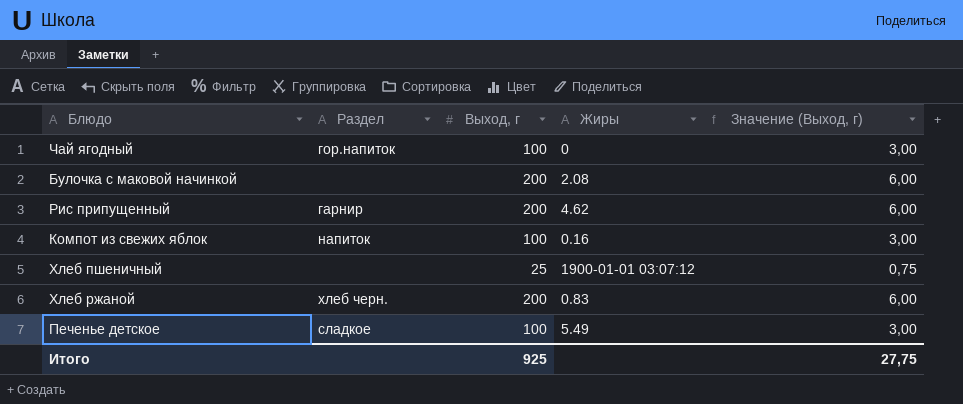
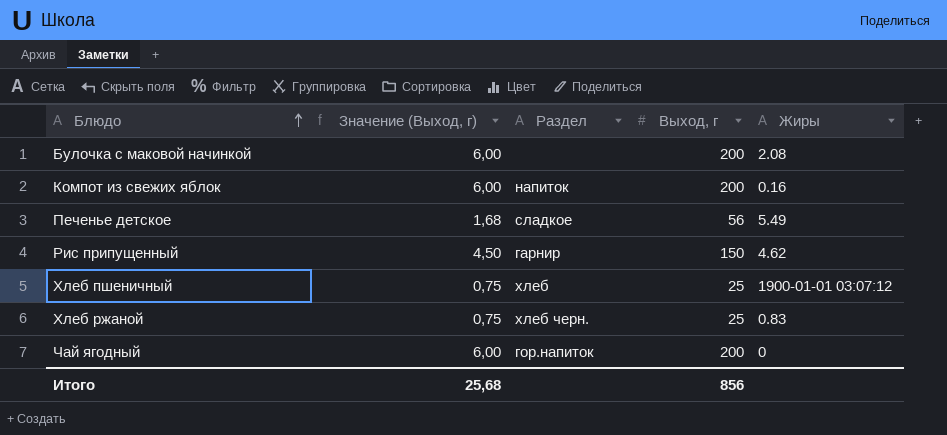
row order: none -> Блюдо ascending
column Значение (Выход, г) | position: 5 -> 2
Компот из свежих яблок | Значение (Выход, г): 3,00 -> 6,00
Компот из свежих яблок | Выход, г: 100 -> 200
Печенье детское | Значение (Выход, г): 3,00 -> 1,68
Печенье детское | Выход, г: 100 -> 56
Рис припущенный | Значение (Выход, г): 6,00 -> 4,50
Рис припущенный | Выход, г: 200 -> 150
Хлеб пшеничный | Раздел: none -> хлеб
Хлеб ржаной | Значение (Выход, г): 6,00 -> 0,75
Хлеб ржаной | Выход, г: 200 -> 25
Чай ягодный | Значение (Выход, г): 3,00 -> 6,00
Чай ягодный | Выход, г: 100 -> 200
Итого | Значение (Выход, г): 27,75 -> 25,68
Итого | Выход, г: 925 -> 856

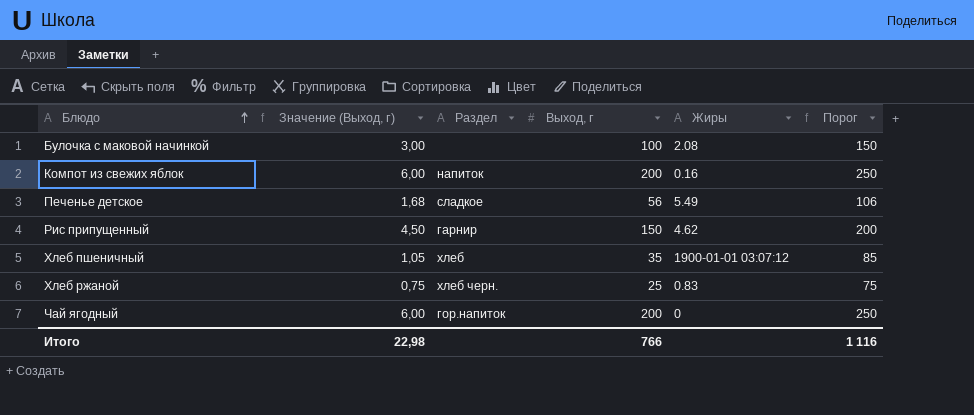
column Порог | formula: none -> [Выход, г] + 50
Булочка с маковой начинкой | Значение (Выход, г): 6,00 -> 3,00
Булочка с маковой начинкой | Выход, г: 200 -> 100
Хлеб пшеничный | Значение (Выход, г): 0,75 -> 1,05
Хлеб пшеничный | Выход, г: 25 -> 35
Итого | Значение (Выход, г): 25,68 -> 22,98
Итого | Выход, г: 856 -> 766

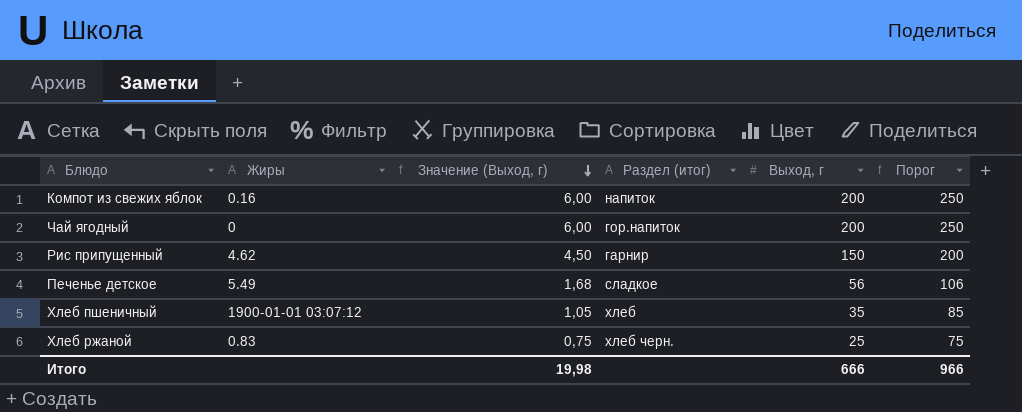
row order: Блюдо ascending -> Значение (Выход, г) descending
column Жиры | position: 5 -> 2
column name: Раздел -> Раздел (итог)
row Булочка с маковой начинкой: 3,00 | none | 100 | 2.08 | 150 -> none
Итого | Значение (Выход, г): 22,98 -> 19,98
Итого | Выход, г: 766 -> 666
Итого | Порог: 1 116 -> 966

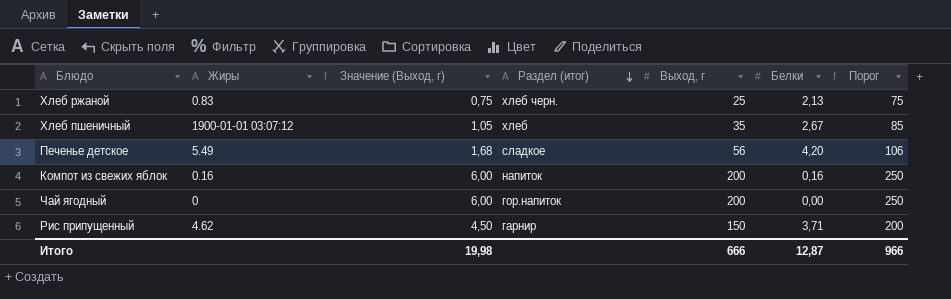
row order: Значение (Выход, г) descending -> Раздел (итог) descending
column Белки | position: none -> 6

